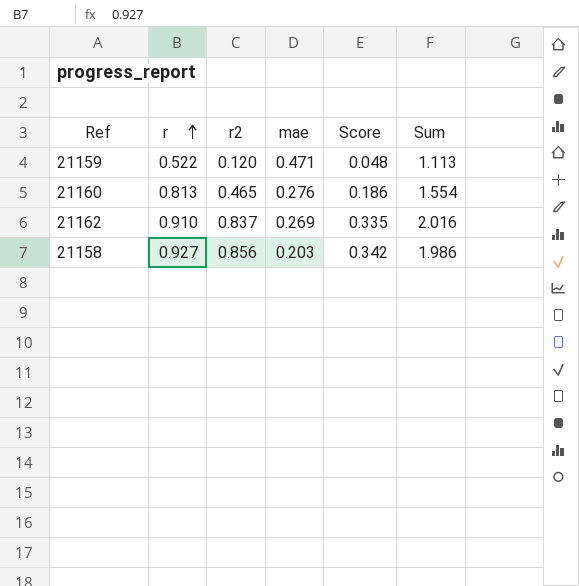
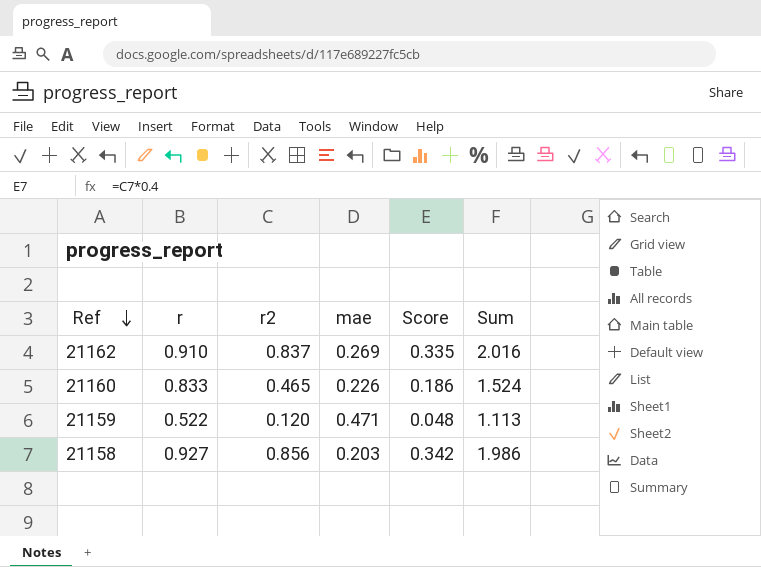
row order: r ascending -> Ref descending
21160 | r: 0.813 -> 0.833
21160 | mae: 0.276 -> 0.226
21160 | Sum: 1.554 -> 1.524

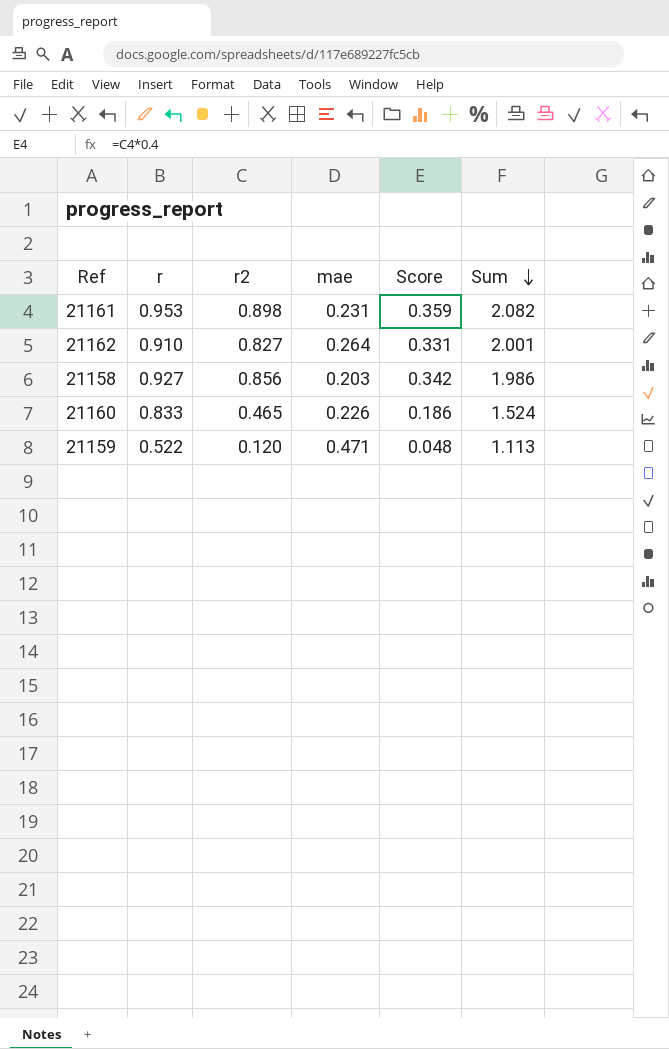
row order: Ref descending -> Sum descending
row 21161: none -> 0.953 | 0.898 | 0.231 | 0.359 | 2.082
21162 | r2: 0.837 -> 0.827
21162 | mae: 0.269 -> 0.264
21162 | Score: 0.335 -> 0.331
21162 | Sum: 2.016 -> 2.001

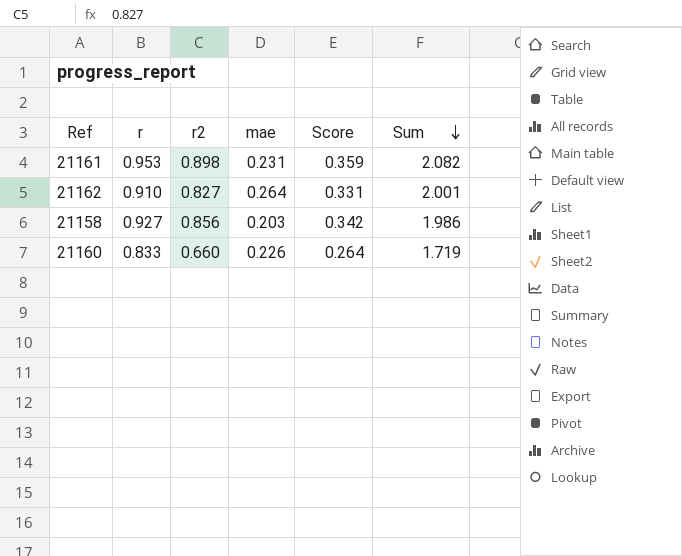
row 21159: 0.522 | 0.120 | 0.471 | 0.048 | 1.113 -> none
21160 | r2: 0.465 -> 0.660
21160 | Score: 0.186 -> 0.264
21160 | Sum: 1.524 -> 1.719

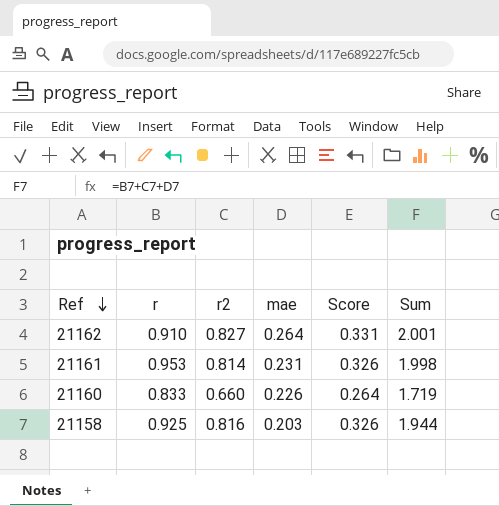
row order: Sum descending -> Ref descending
21161 | r2: 0.898 -> 0.814
21161 | Score: 0.359 -> 0.326
21161 | Sum: 2.082 -> 1.998
21158 | r: 0.927 -> 0.925
21158 | r2: 0.856 -> 0.816
21158 | Score: 0.342 -> 0.326
21158 | Sum: 1.986 -> 1.944

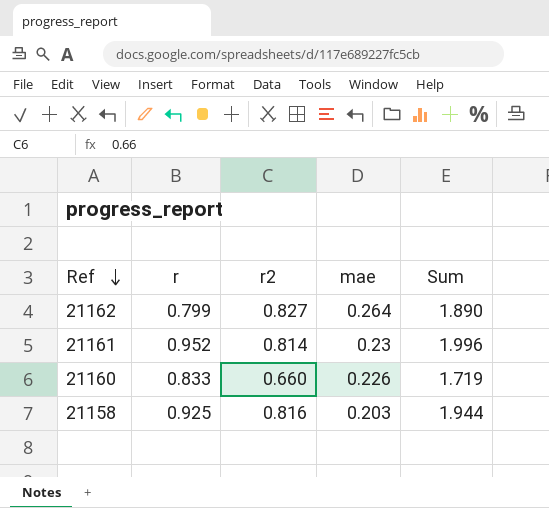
column Score | formula: [r2] * 0.4 -> none
21162 | r: 0.910 -> 0.799
21162 | Sum: 2.001 -> 1.890
21161 | r: 0.953 -> 0.952
21161 | mae: 0.231 -> 0.23
21161 | Sum: 1.998 -> 1.996

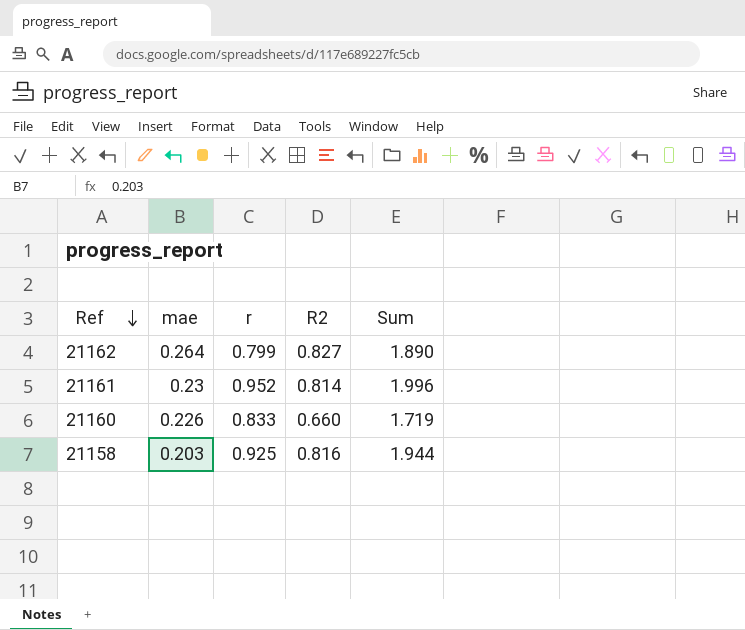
column mae | position: 4 -> 2
column name: r2 -> R2

